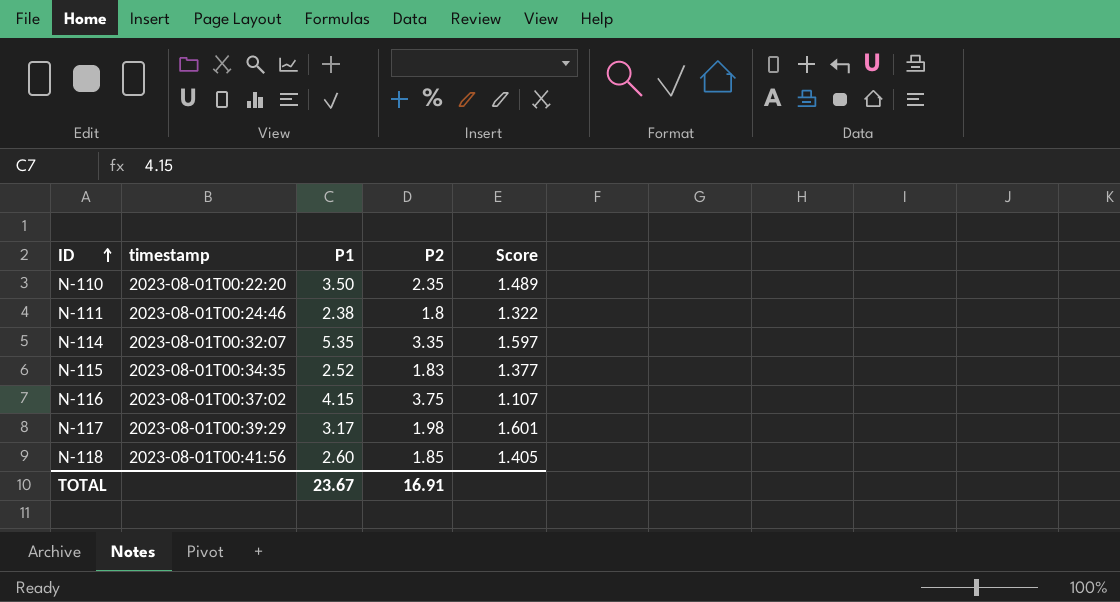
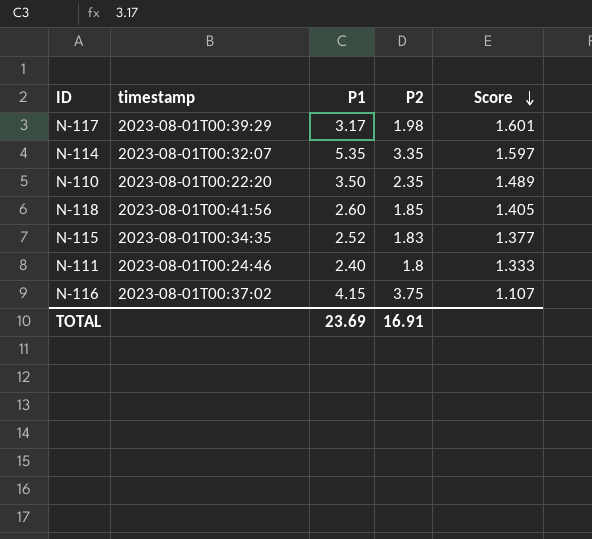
row order: ID ascending -> Score descending
N-111 | P1: 2.38 -> 2.40
N-111 | Score: 1.322 -> 1.333
TOTAL | P1: 23.67 -> 23.69

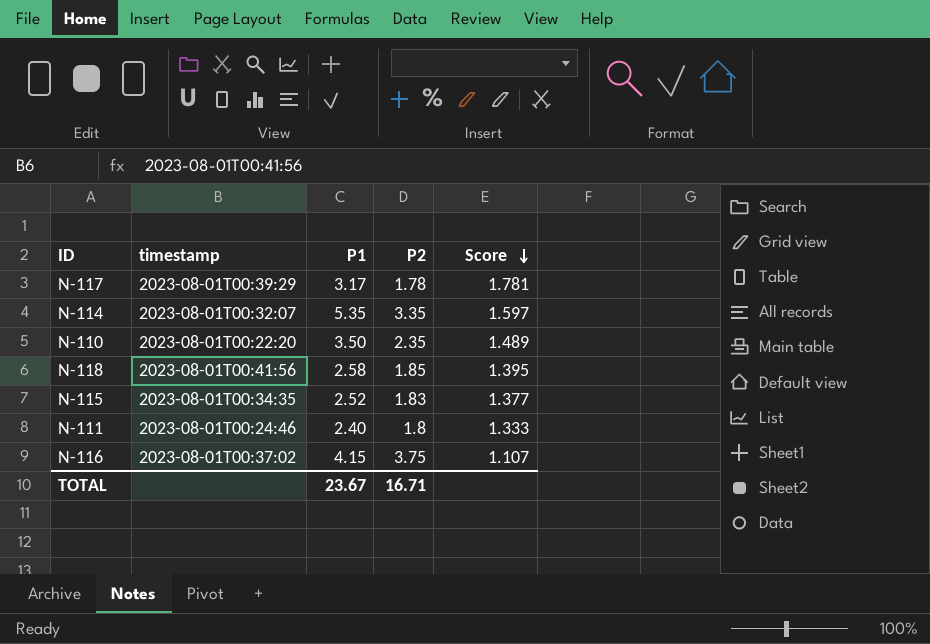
N-117 | P2: 1.98 -> 1.78
N-117 | Score: 1.601 -> 1.781
N-118 | P1: 2.60 -> 2.58
N-118 | Score: 1.405 -> 1.395
TOTAL | P1: 23.69 -> 23.67
TOTAL | P2: 16.91 -> 16.71

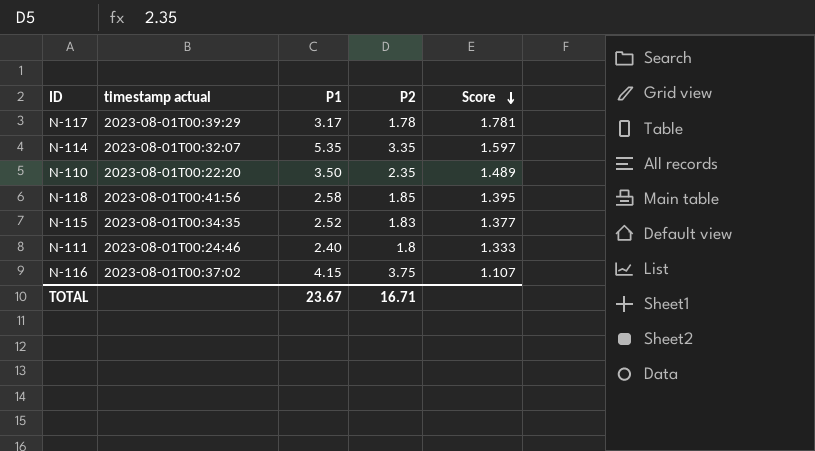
column name: timestamp -> timestamp actual

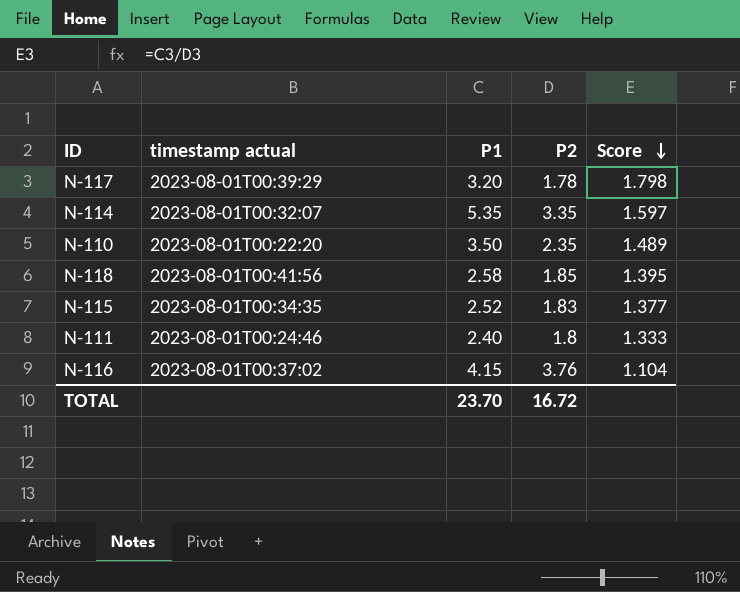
N-117 | P1: 3.17 -> 3.20
N-117 | Score: 1.781 -> 1.798
N-116 | P2: 3.75 -> 3.76
N-116 | Score: 1.107 -> 1.104
TOTAL | P1: 23.67 -> 23.70
TOTAL | P2: 16.71 -> 16.72

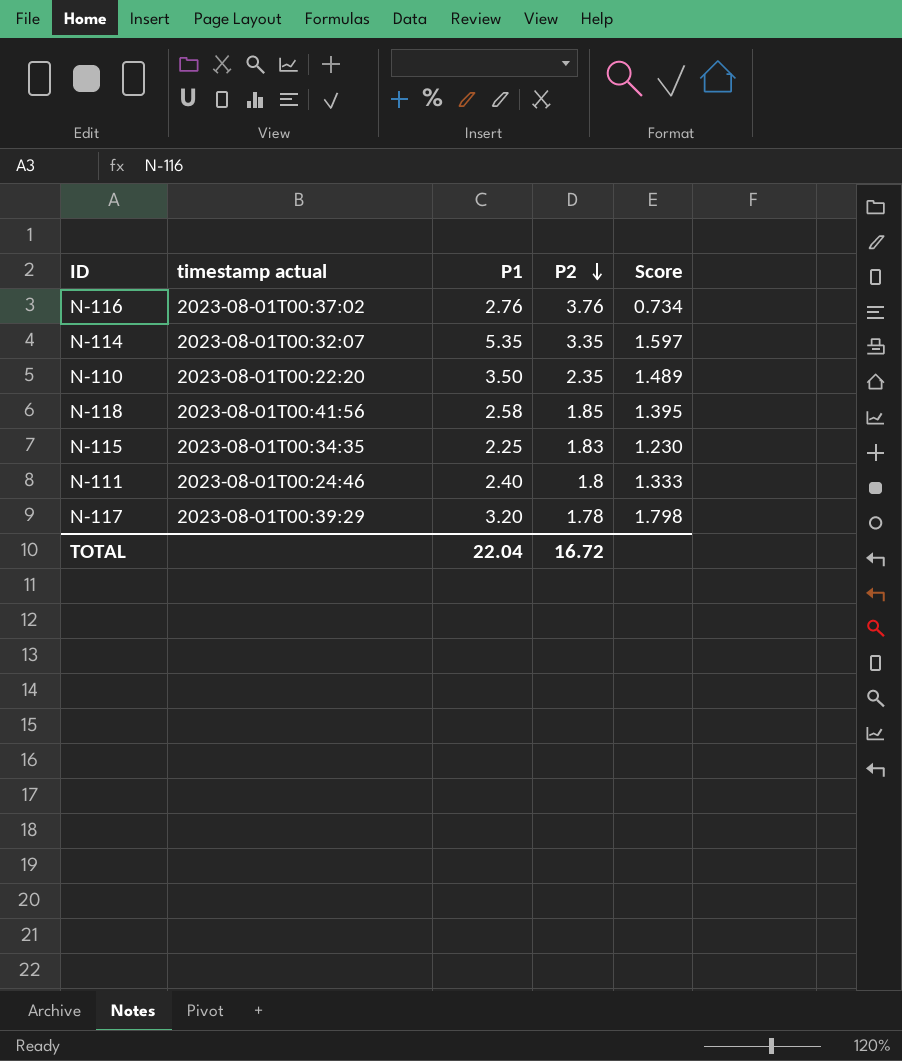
row order: Score descending -> P2 descending
N-116 | P1: 4.15 -> 2.76
N-116 | Score: 1.104 -> 0.734
N-115 | P1: 2.52 -> 2.25
N-115 | Score: 1.377 -> 1.230
TOTAL | P1: 23.70 -> 22.04

